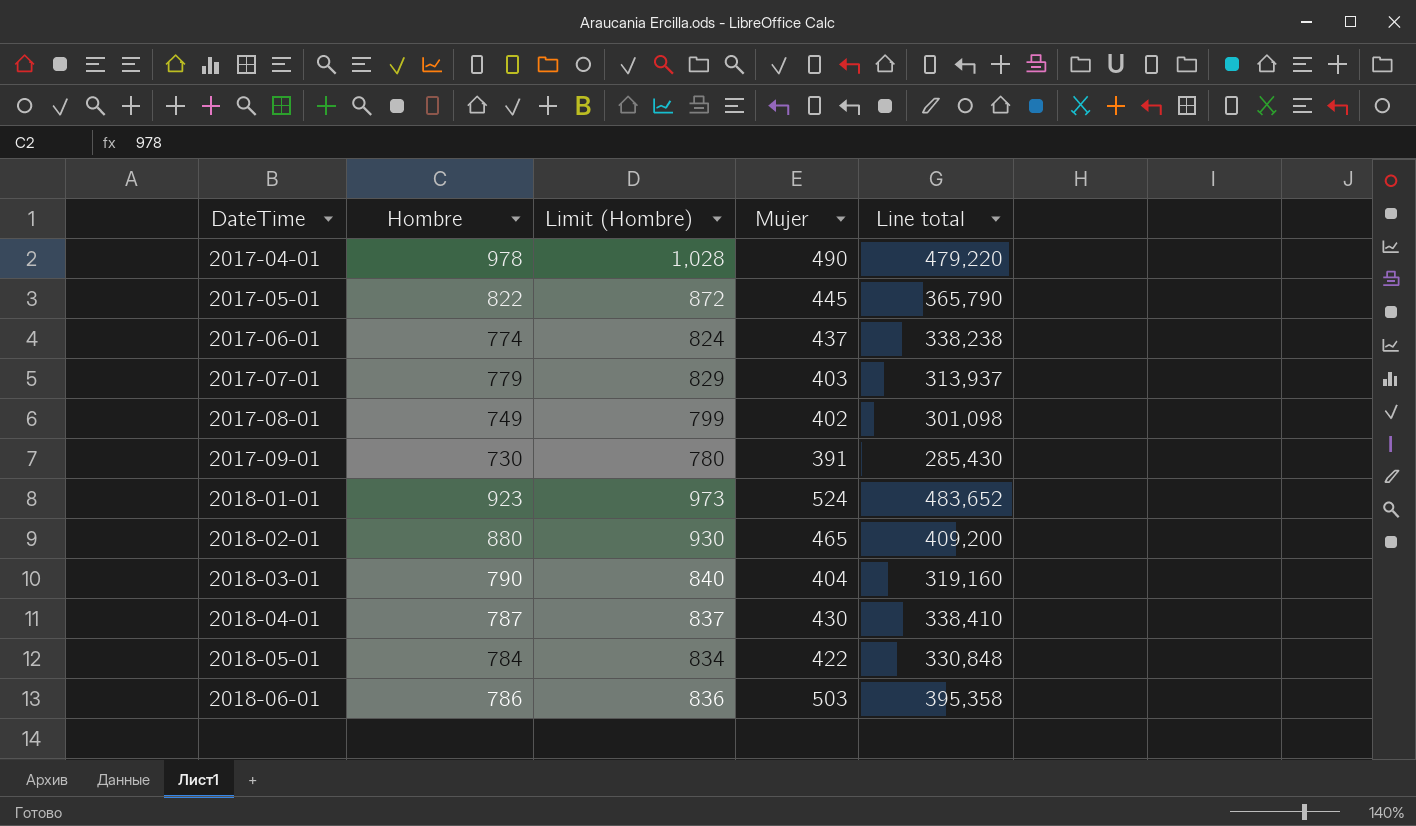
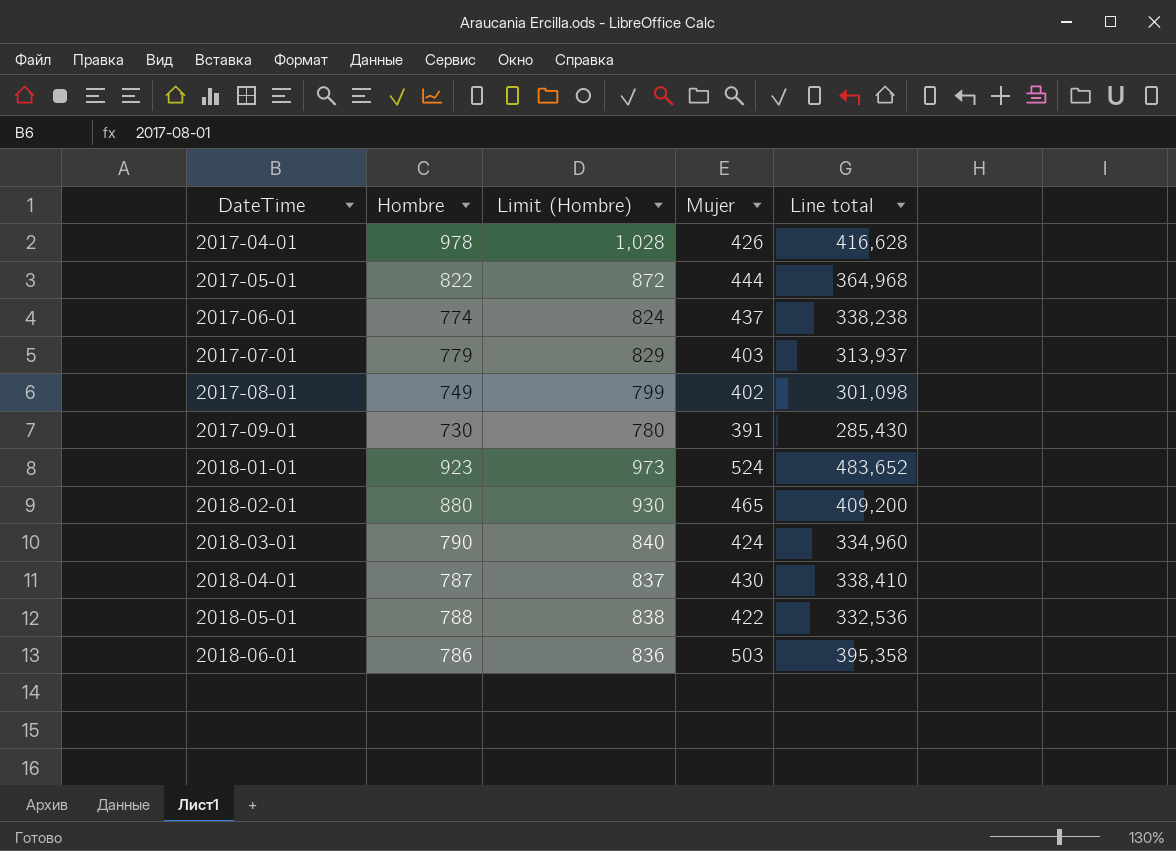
2017-04-01 | Mujer: 490 -> 426
2017-04-01 | Line total: 479,220 -> 416,628
2017-05-01 | Mujer: 445 -> 444
2017-05-01 | Line total: 365,790 -> 364,968
2018-03-01 | Mujer: 404 -> 424
2018-03-01 | Line total: 319,160 -> 334,960
2018-05-01 | Hombre: 784 -> 788
2018-05-01 | Limit (Hombre): 834 -> 838
2018-05-01 | Line total: 330,848 -> 332,536

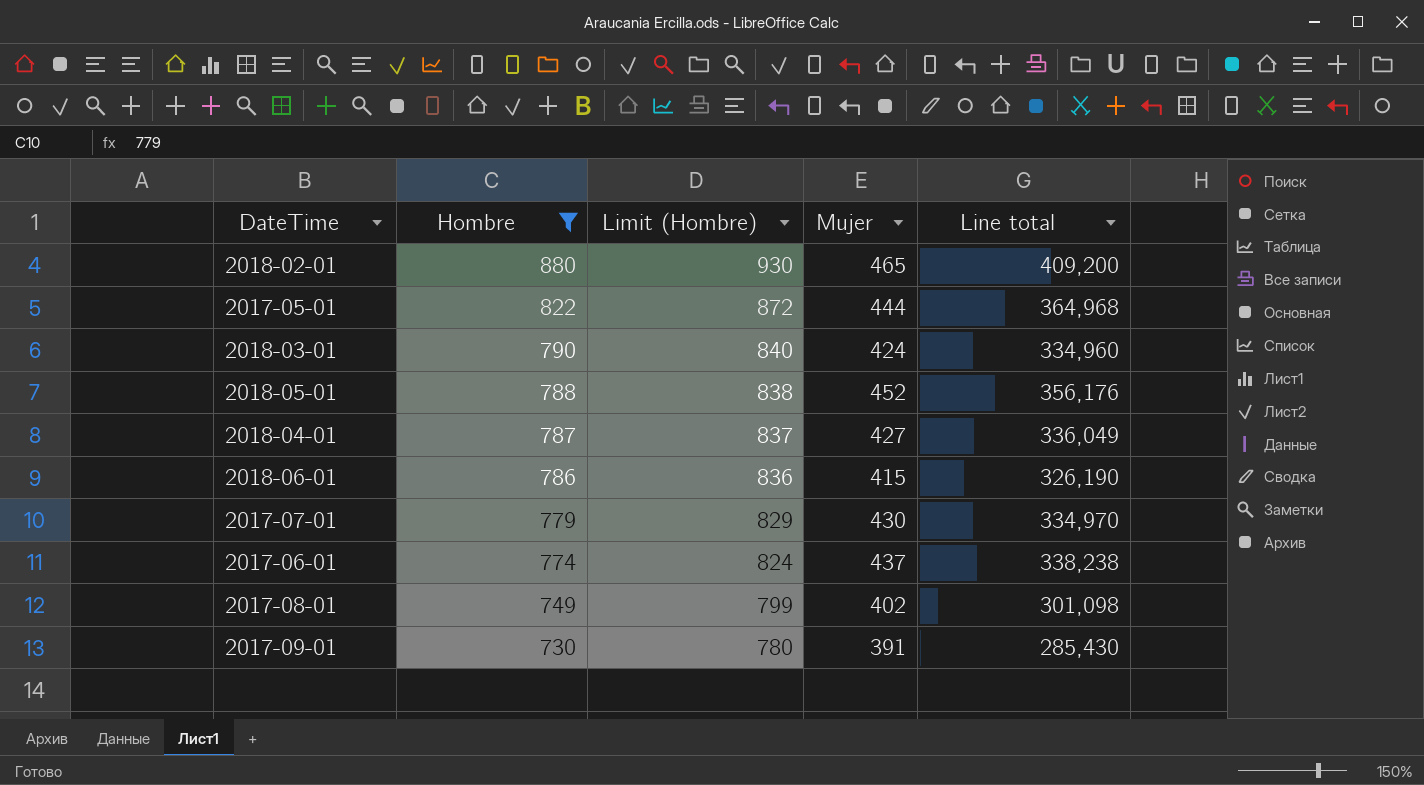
filter: none -> Hombre <= 880
row order: DateTime ascending -> Hombre descending
2018-05-01 | Mujer: 422 -> 452
2018-05-01 | Line total: 332,536 -> 356,176
2018-04-01 | Mujer: 430 -> 427
2018-04-01 | Line total: 338,410 -> 336,049
2018-06-01 | Mujer: 503 -> 415
2018-06-01 | Line total: 395,358 -> 326,190
2017-07-01 | Mujer: 403 -> 430
2017-07-01 | Line total: 313,937 -> 334,970

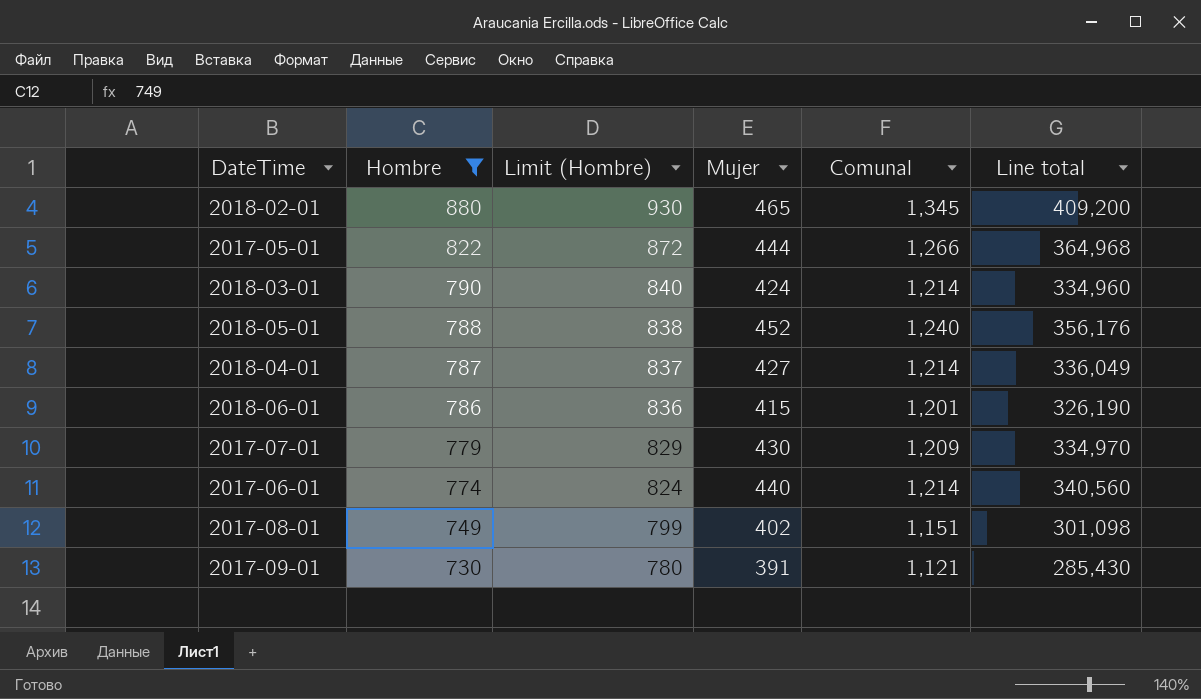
column Comunal | formula: none -> [Hombre] + [Mujer]
2017-06-01 | Mujer: 437 -> 440
2017-06-01 | Line total: 338,238 -> 340,560

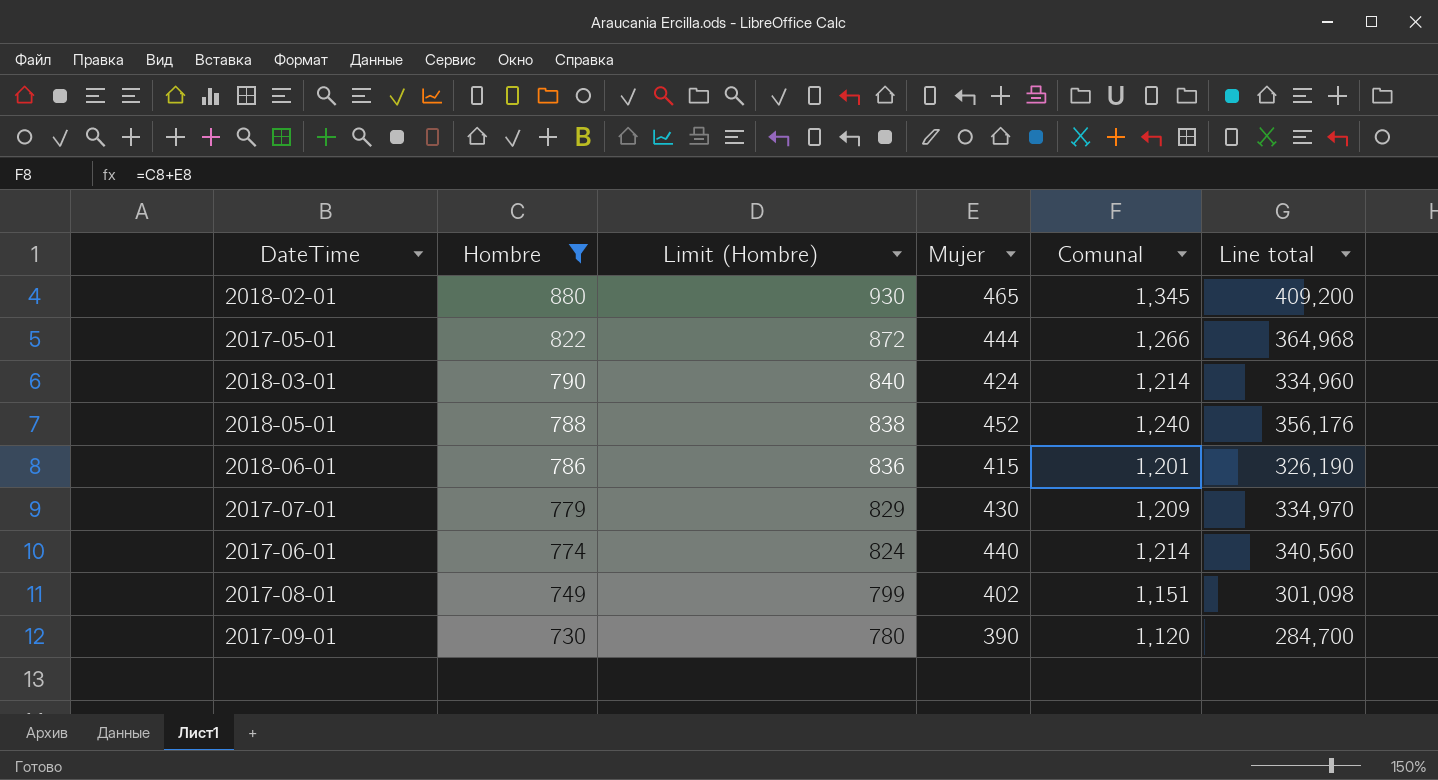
row 2018-04-01: 787 | 837 | 427 | 1,214 | 336,049 -> none
2017-09-01 | Mujer: 391 -> 390
2017-09-01 | Comunal: 1,121 -> 1,120
2017-09-01 | Line total: 285,430 -> 284,700

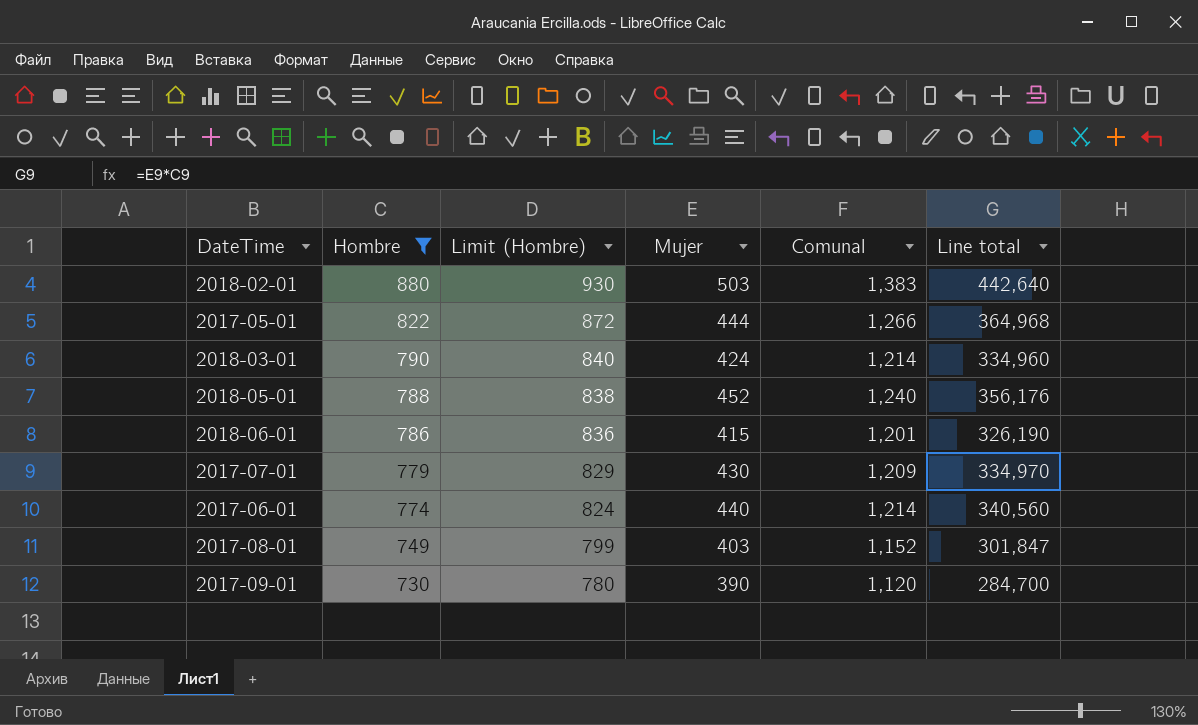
2018-02-01 | Mujer: 465 -> 503
2018-02-01 | Comunal: 1,345 -> 1,383
2018-02-01 | Line total: 409,200 -> 442,640
2017-08-01 | Mujer: 402 -> 403
2017-08-01 | Comunal: 1,151 -> 1,152
2017-08-01 | Line total: 301,098 -> 301,847

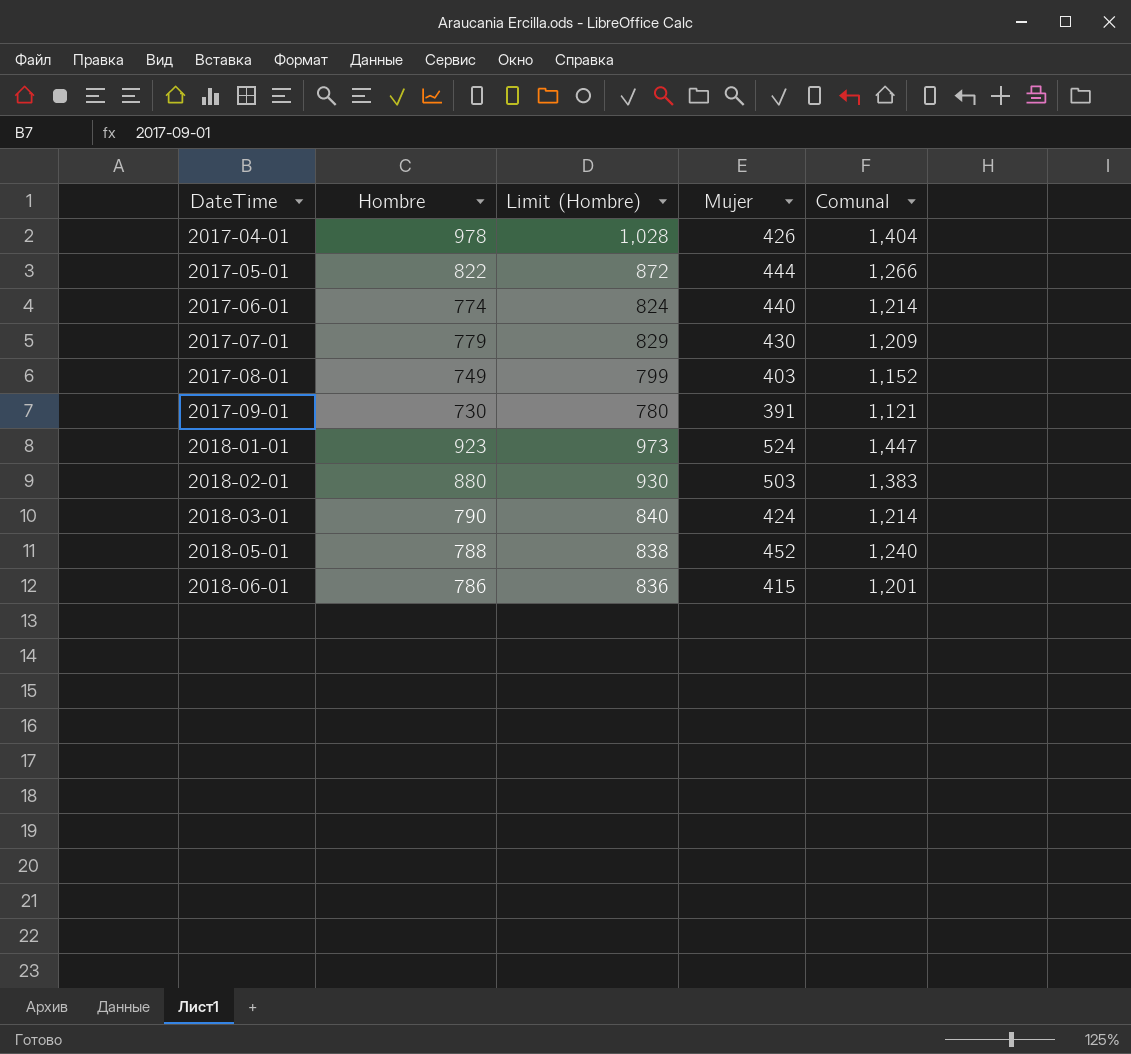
filter: Hombre <= 880 -> none
row order: Hombre descending -> DateTime ascending
column Line total | formula: [Hombre] * [Mujer] -> none
2017-09-01 | Mujer: 390 -> 391
2017-09-01 | Comunal: 1,120 -> 1,121

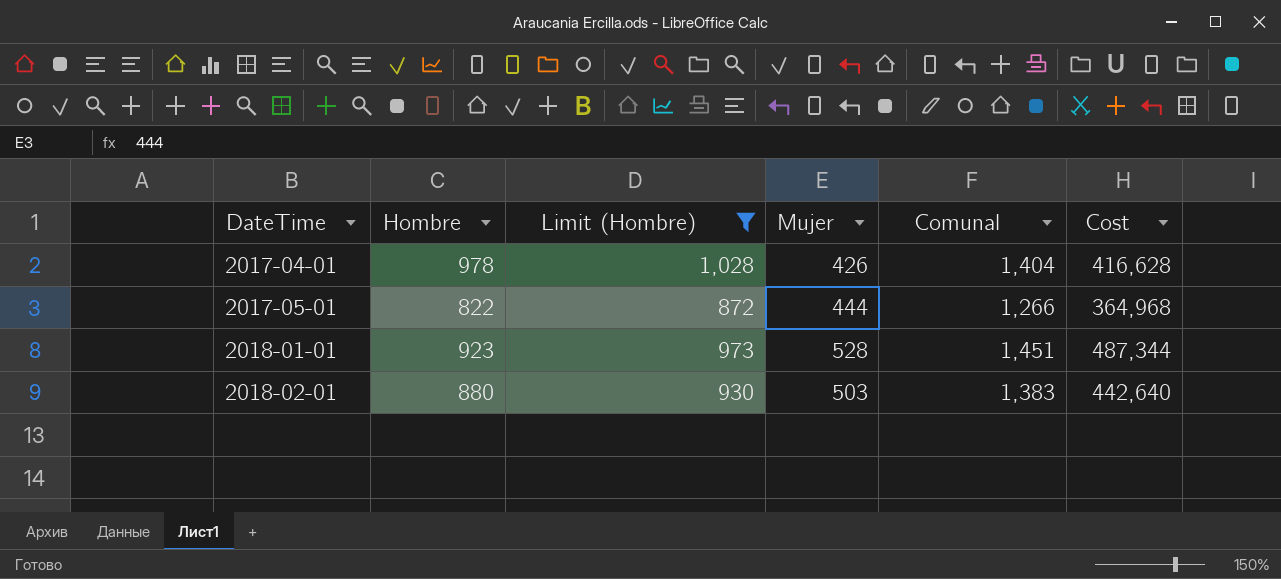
filter: none -> Limit (Hombre) >= 872
column Cost | formula: none -> [Hombre] * [Mujer]
2018-01-01 | Mujer: 524 -> 528
2018-01-01 | Comunal: 1,447 -> 1,451

